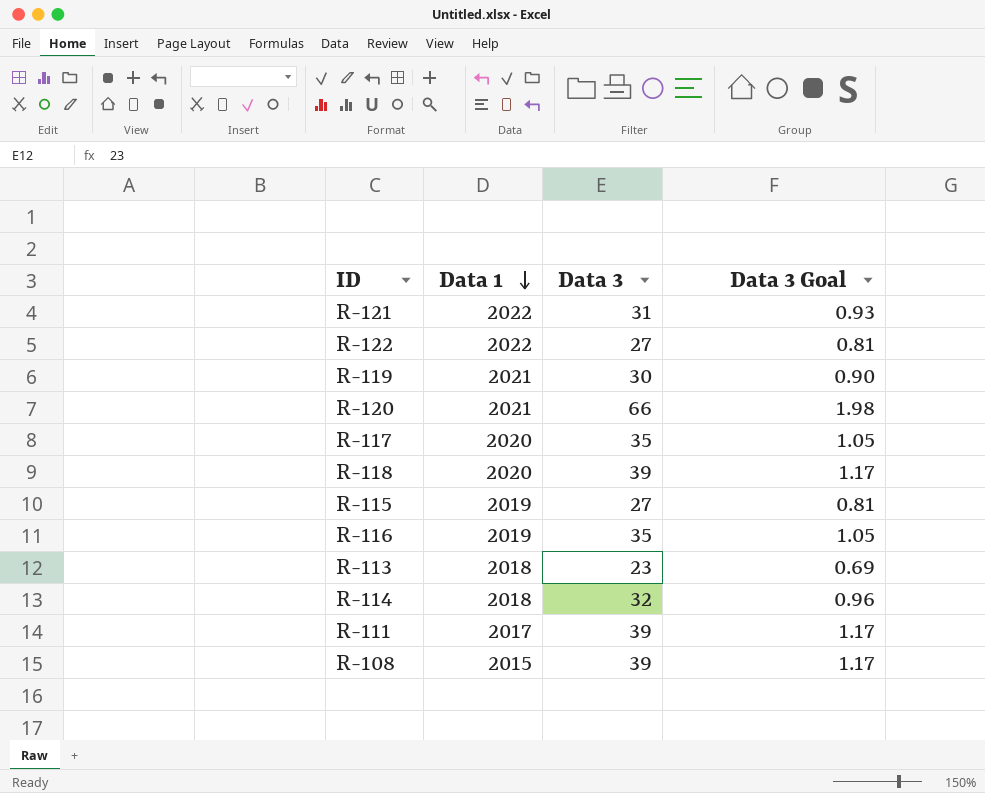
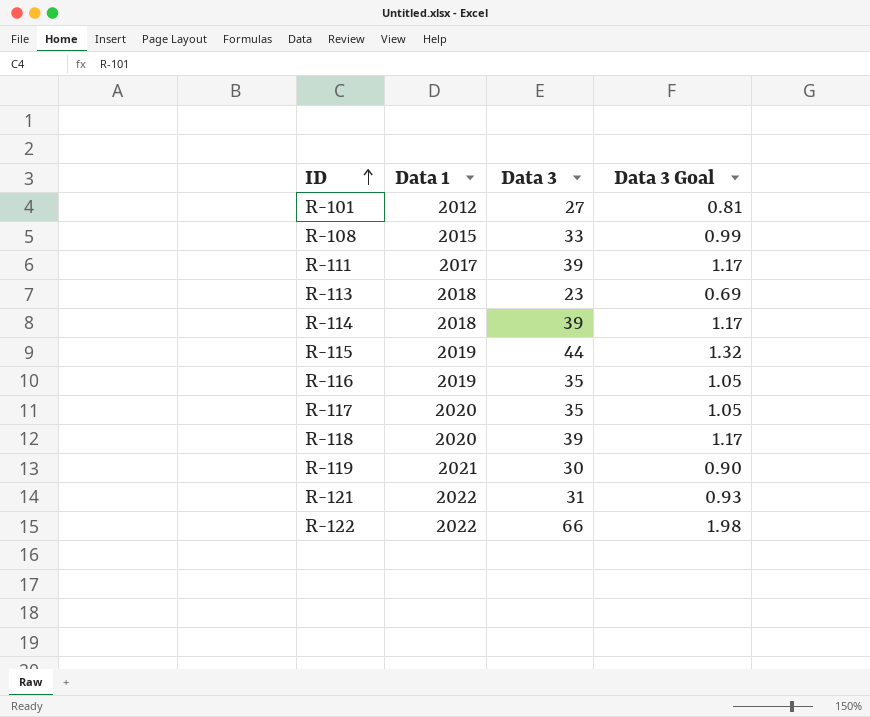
row order: Data 1 descending -> ID ascending
row R-120: 2021 | 66 | 1.98 -> none
row R-101: none -> 2012 | 27 | 0.81
R-108 | Data 3: 39 -> 33
R-108 | Data 3 Goal: 1.17 -> 0.99
R-114 | Data 3: 32 -> 39
R-114 | Data 3 Goal: 0.96 -> 1.17
R-115 | Data 3: 27 -> 44
R-115 | Data 3 Goal: 0.81 -> 1.32
R-122 | Data 3: 27 -> 66
R-122 | Data 3 Goal: 0.81 -> 1.98

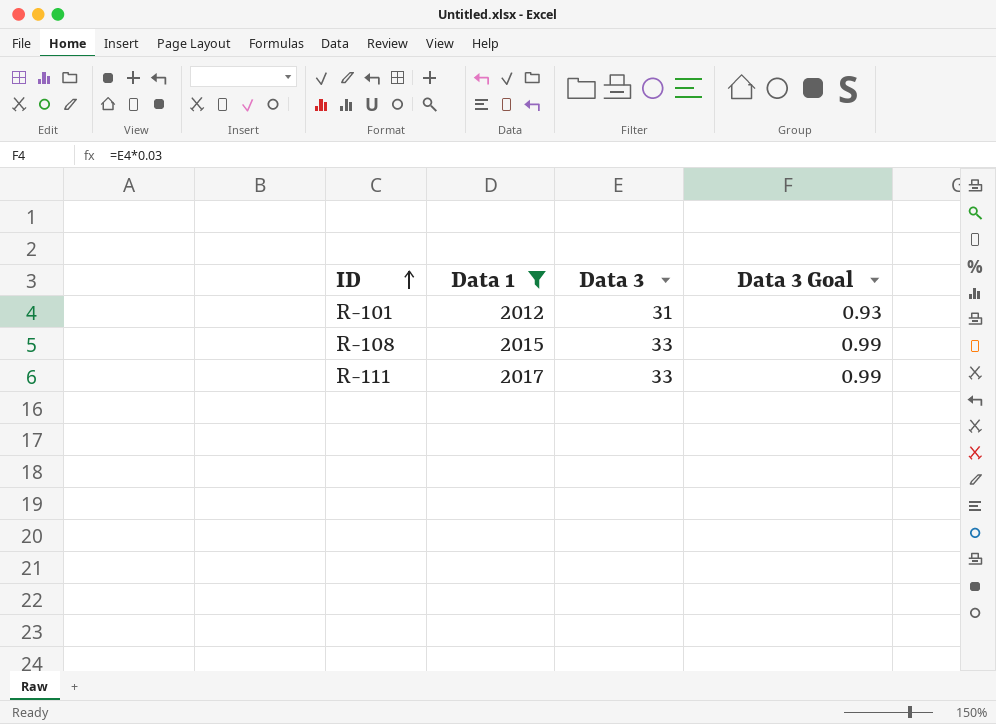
filter: none -> Data 1 <= 2017
R-101 | Data 3: 27 -> 31
R-101 | Data 3 Goal: 0.81 -> 0.93
R-111 | Data 3: 39 -> 33
R-111 | Data 3 Goal: 1.17 -> 0.99

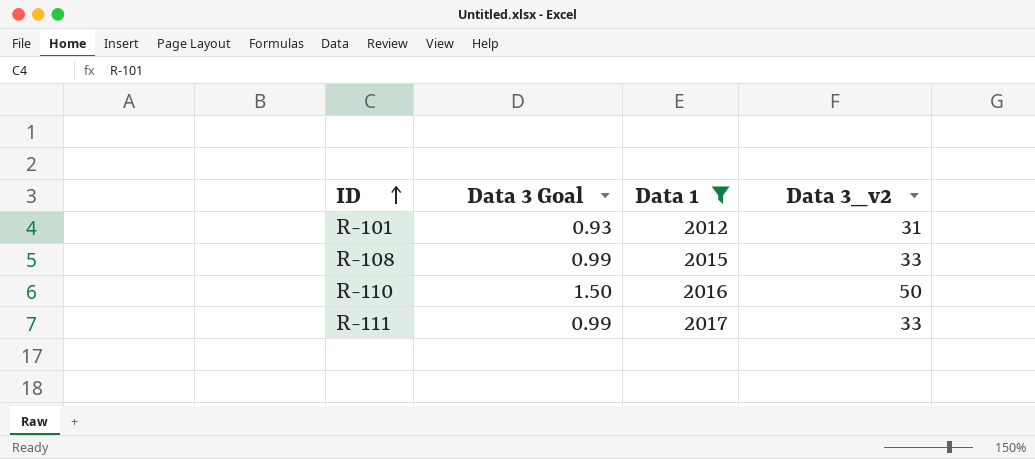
column Data 3 Goal | position: 4 -> 2
column name: Data 3 -> Data 3_v2
row R-110: none -> 1.50 | 2016 | 50

